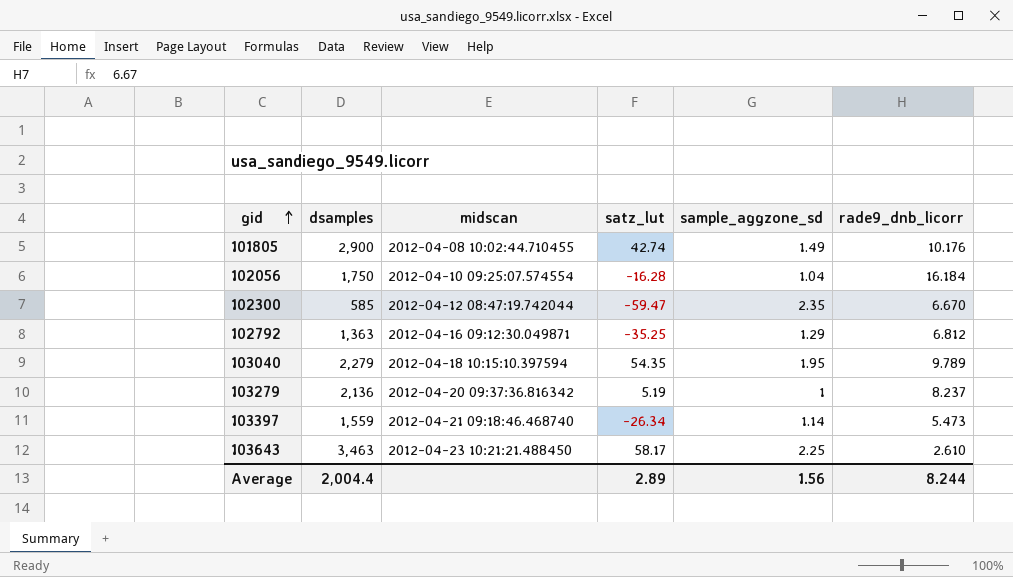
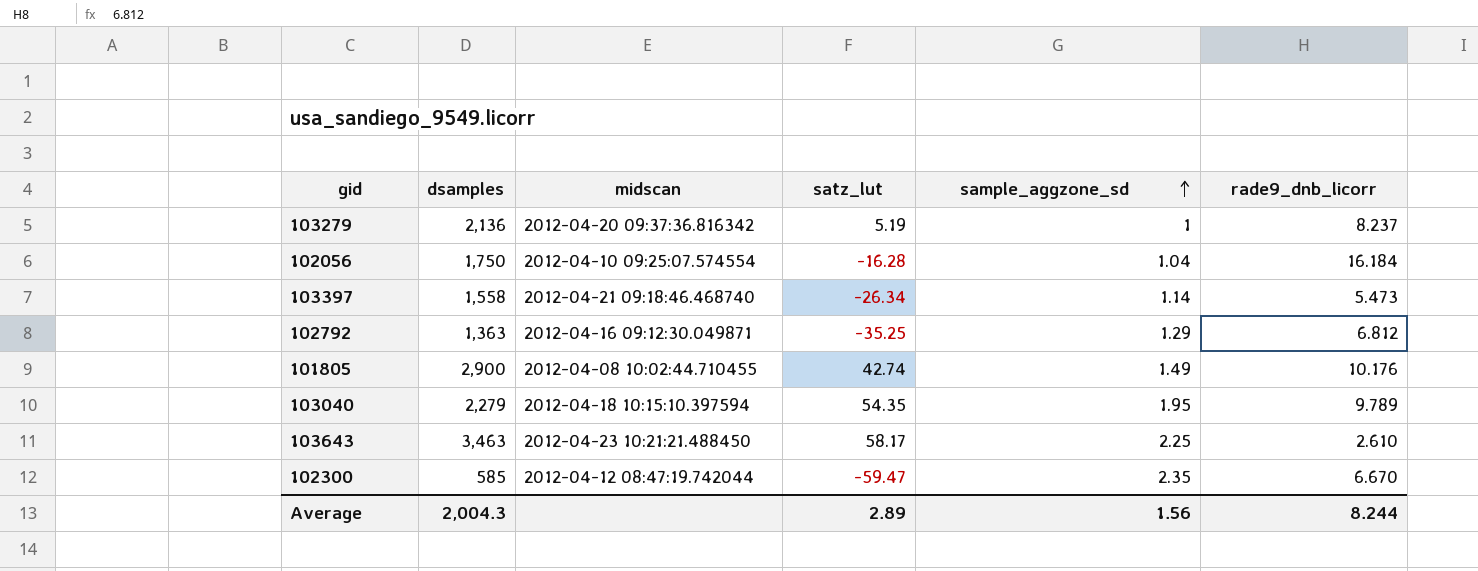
row order: gid ascending -> sample_aggzone_sd ascending
103397 | dsamples: 1,559 -> 1,558
Average | dsamples: 2,004.4 -> 2,004.3

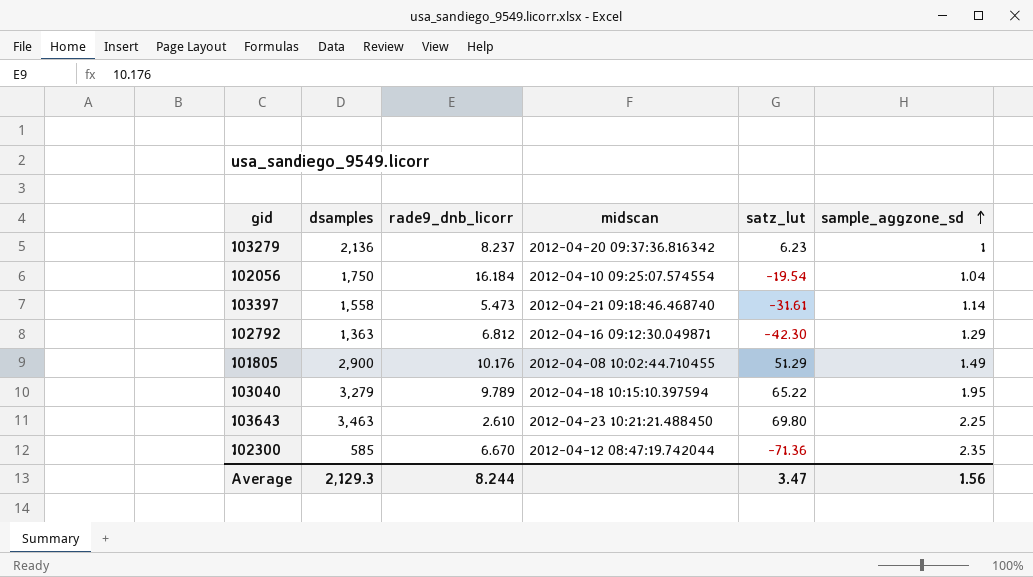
column rade9_dnb_licorr | position: 6 -> 3
103279 | satz_lut: 5.19 -> 6.23
102056 | satz_lut: -16.28 -> -19.54
103397 | satz_lut: -26.34 -> -31.61
102792 | satz_lut: -35.25 -> -42.30
101805 | satz_lut: 42.74 -> 51.29
103040 | dsamples: 2,279 -> 3,279
103040 | satz_lut: 54.35 -> 65.22
103643 | satz_lut: 58.17 -> 69.80
102300 | satz_lut: -59.47 -> -71.36
Average | dsamples: 2,004.3 -> 2,129.3
Average | satz_lut: 2.89 -> 3.47

